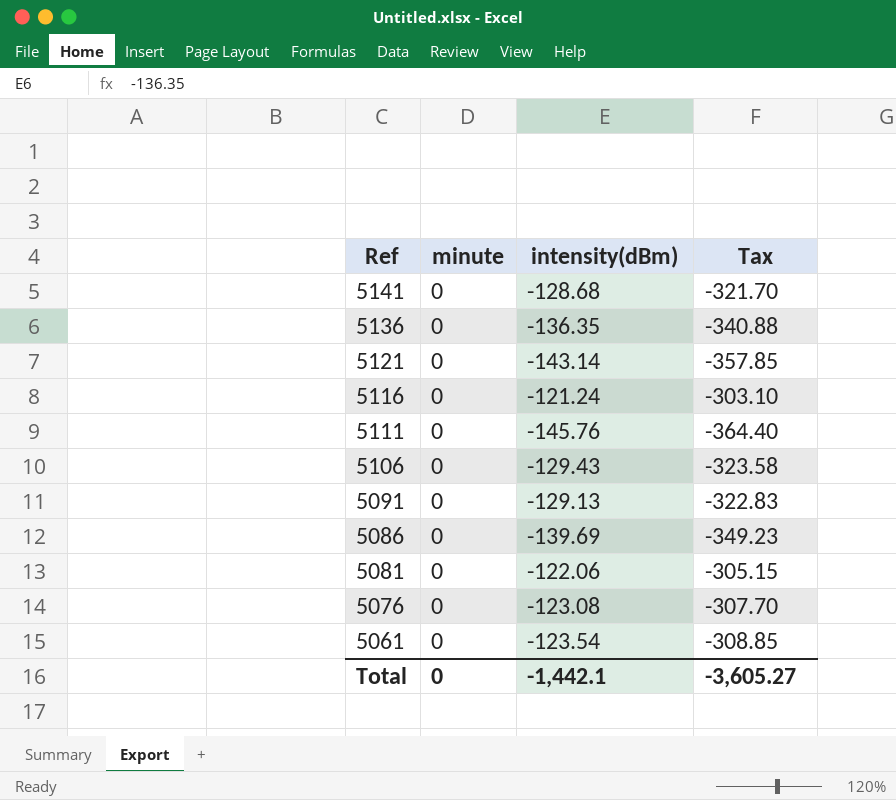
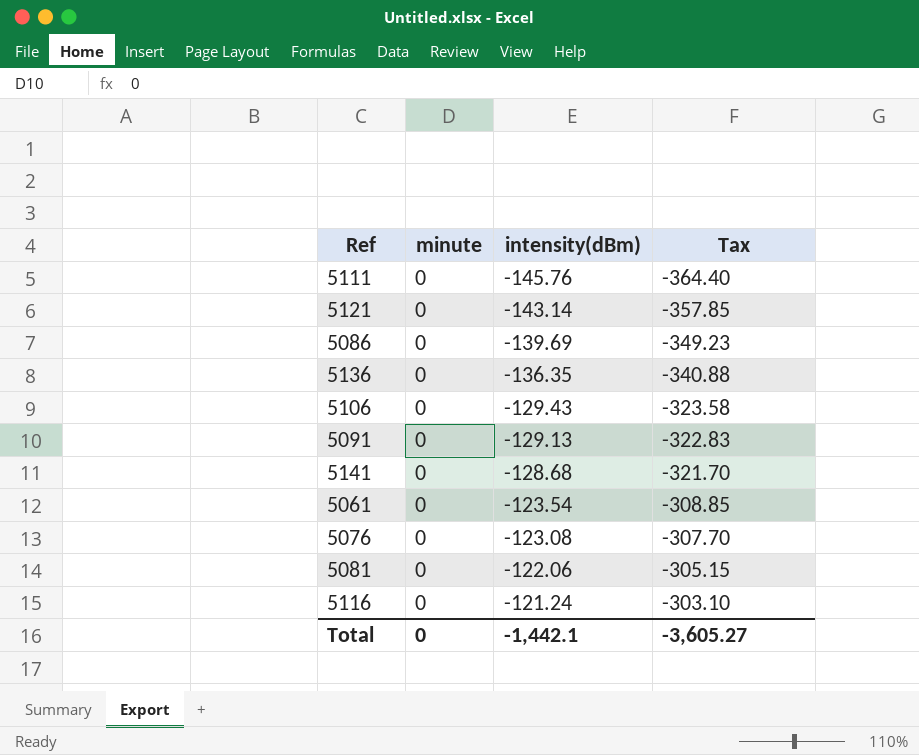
row order: Ref descending -> intensity(dBm) ascending

